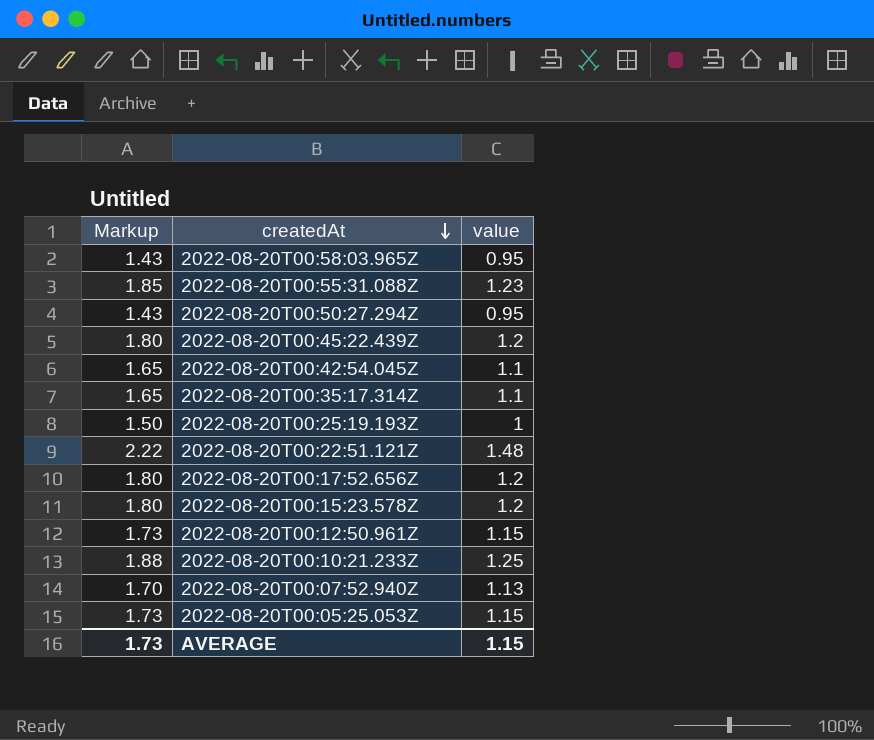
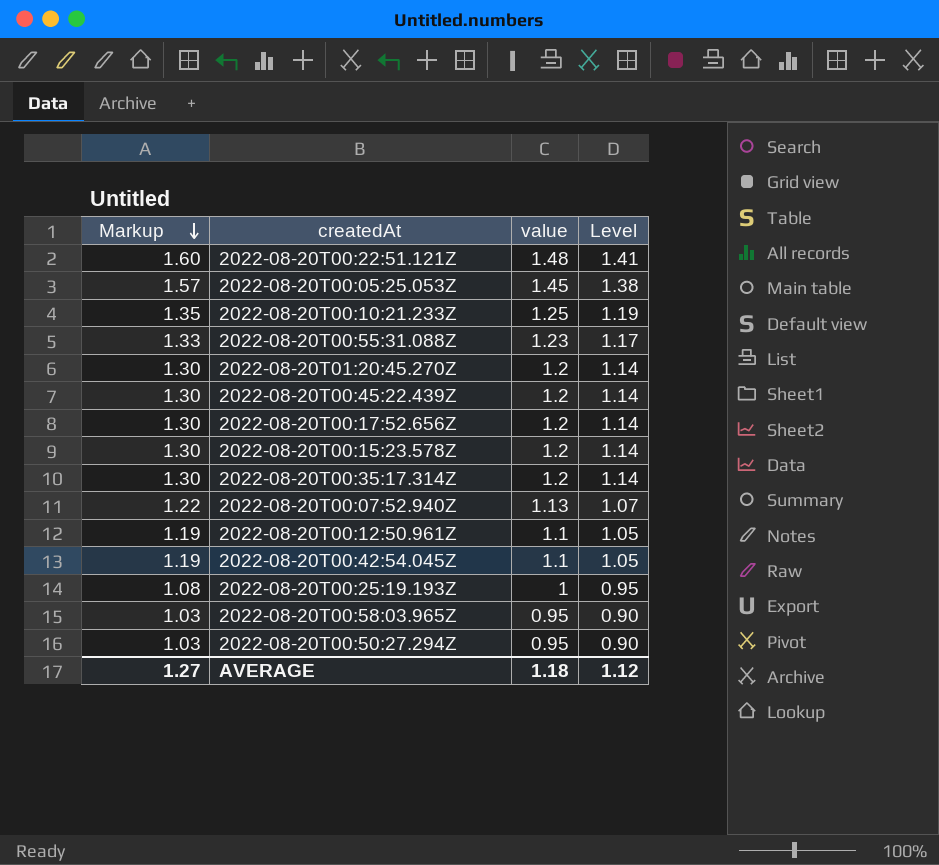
row order: createdAt descending -> Markup descending
column Markup | formula: [value] * 1.5 -> [value] * 1.08
column Level | formula: none -> [value] * 0.95
2022-08-20T00:05:25.053Z | value: 1.15 -> 1.45
row 2022-08-20T01:20:45.270Z: none -> 1.30 | 1.2 | 1.14
2022-08-20T00:35:17.314Z | value: 1.1 -> 1.2
2022-08-20T00:12:50.961Z | value: 1.15 -> 1.1
AVERAGE | Markup: 1.73 -> 1.27
AVERAGE | value: 1.15 -> 1.18

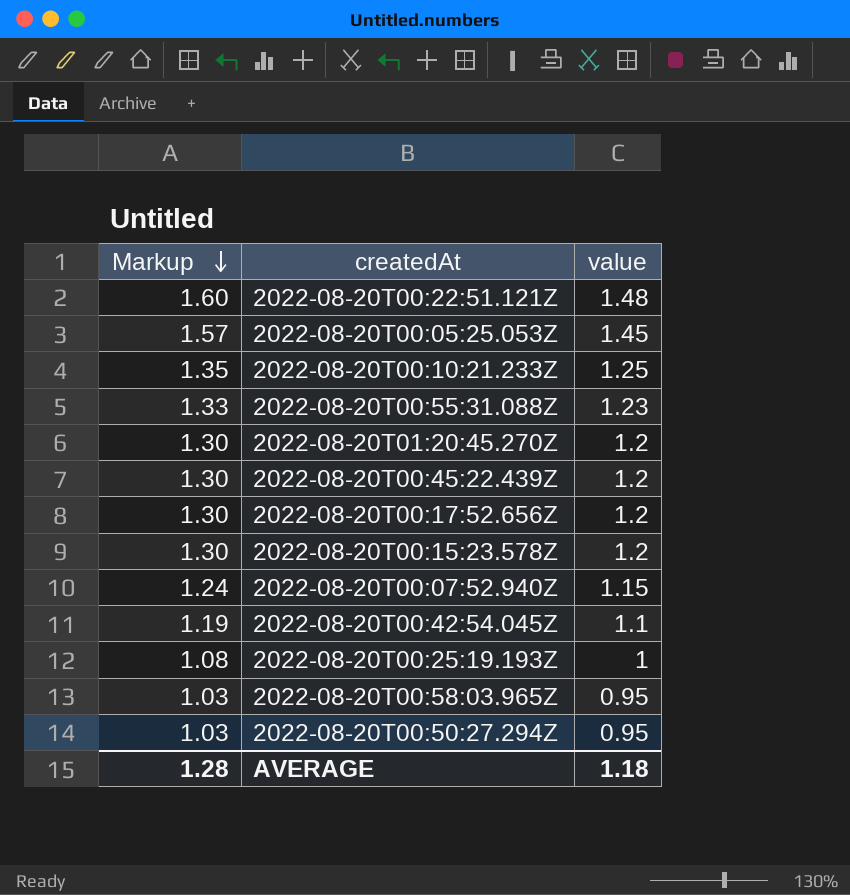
column Level | formula: [value] * 0.95 -> none
row 2022-08-20T00:35:17.314Z: 1.30 | 1.2 | 1.14 -> none
row 2022-08-20T00:12:50.961Z: 1.19 | 1.1 | 1.05 -> none
2022-08-20T00:07:52.940Z | Markup: 1.22 -> 1.24
2022-08-20T00:07:52.940Z | value: 1.13 -> 1.15
AVERAGE | Markup: 1.27 -> 1.28

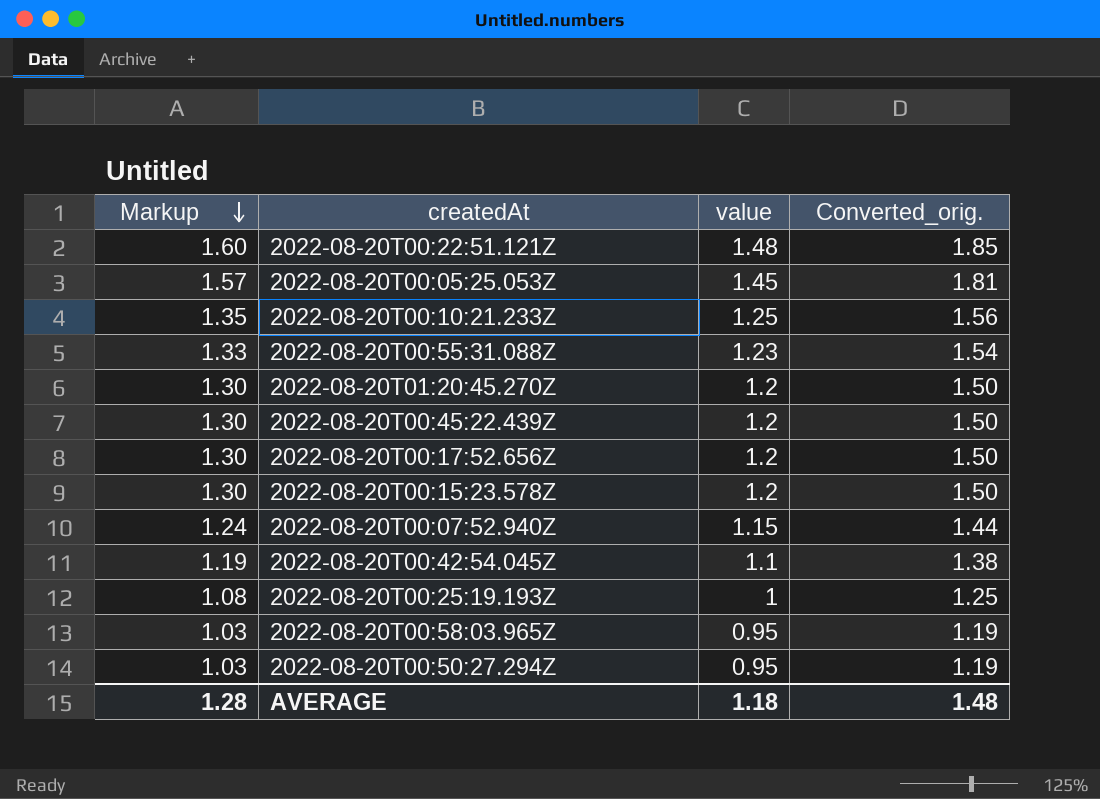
column Converted_orig. | formula: none -> [value] * 1.25

